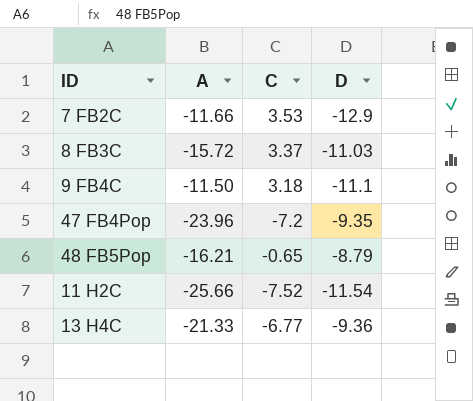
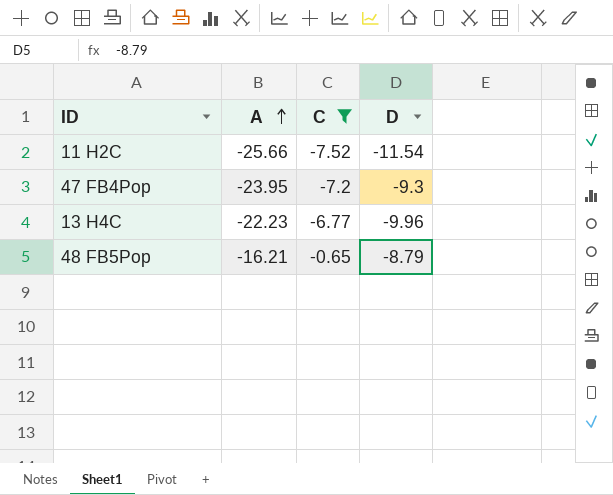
filter: none -> C <= -0.65
row order: none -> A ascending
47 FB4Pop | A: -23.96 -> -23.95
47 FB4Pop | D: -9.35 -> -9.3
13 H4C | A: -21.33 -> -22.23
13 H4C | D: -9.36 -> -9.96

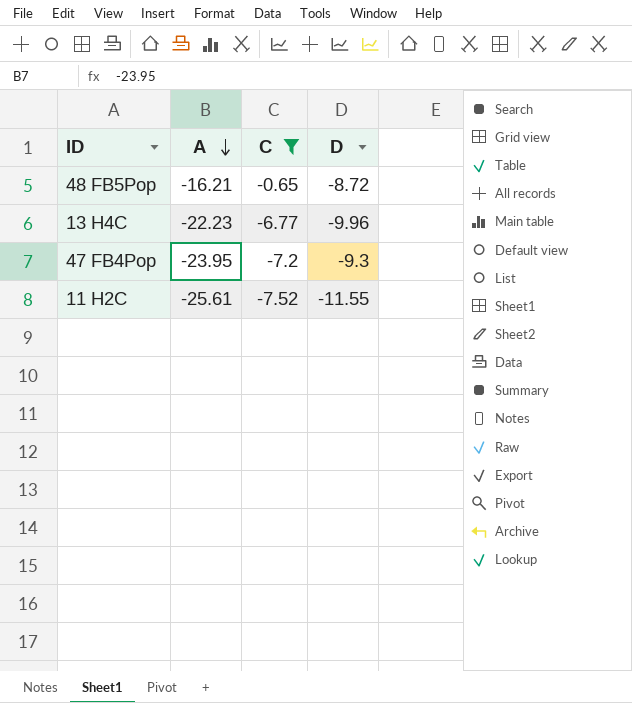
row order: A ascending -> A descending
48 FB5Pop | D: -8.79 -> -8.72
11 H2C | A: -25.66 -> -25.61
11 H2C | D: -11.54 -> -11.55

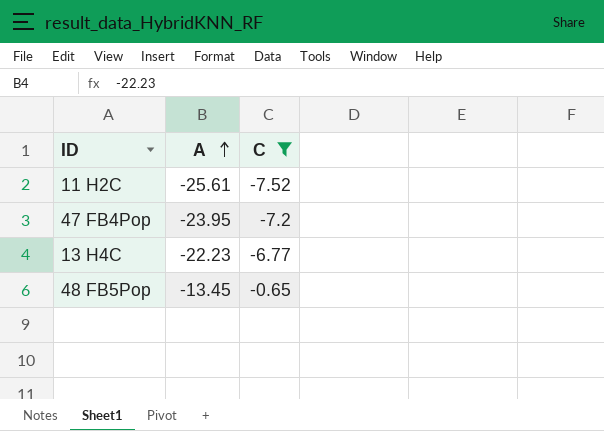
row order: A descending -> A ascending
column D | position: 4 -> none
48 FB5Pop | A: -16.21 -> -13.45

